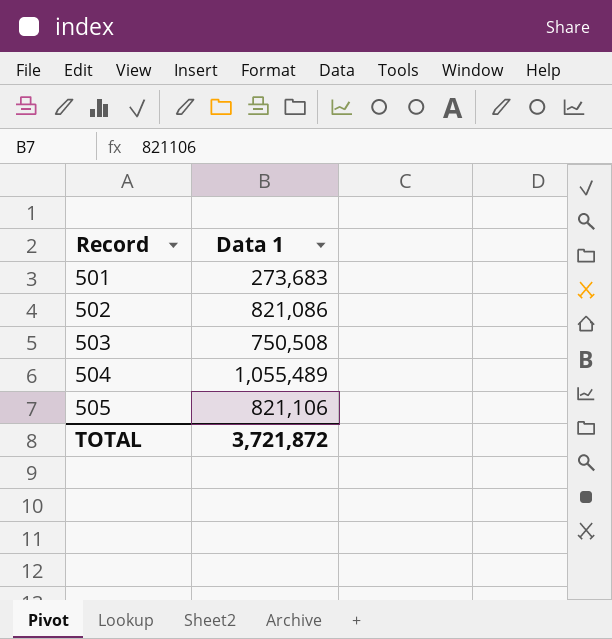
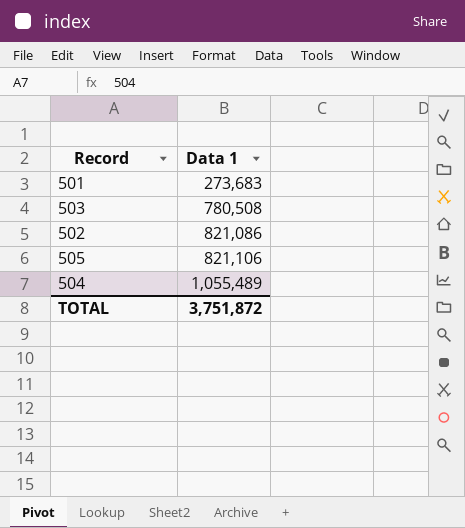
row order: Record ascending -> Data 1 ascending
503 | Data 1: 750,508 -> 780,508
TOTAL | Data 1: 3,721,872 -> 3,751,872

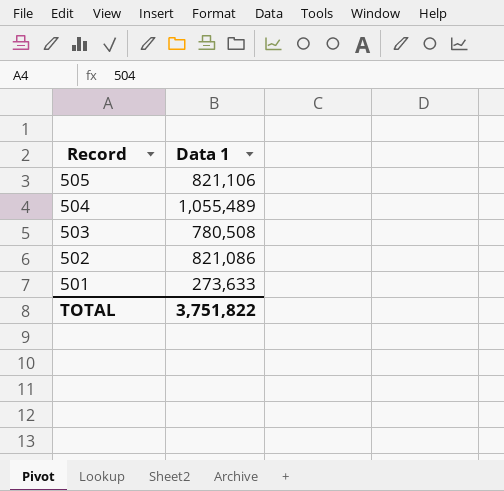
row order: Data 1 ascending -> Record descending
501 | Data 1: 273,683 -> 273,633
TOTAL | Data 1: 3,751,872 -> 3,751,822

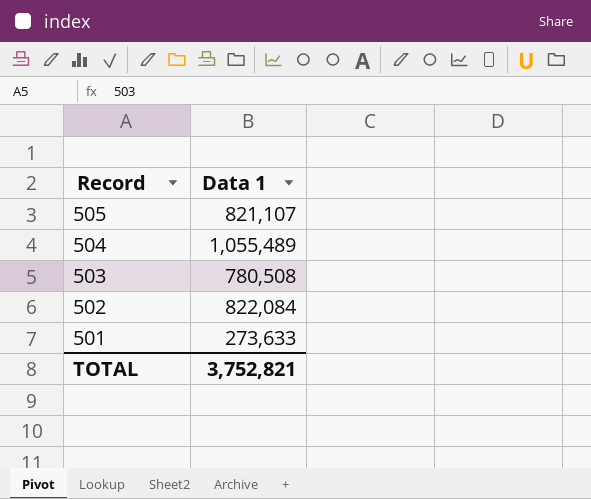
505 | Data 1: 821,106 -> 821,107
502 | Data 1: 821,086 -> 822,084
TOTAL | Data 1: 3,751,822 -> 3,752,821

